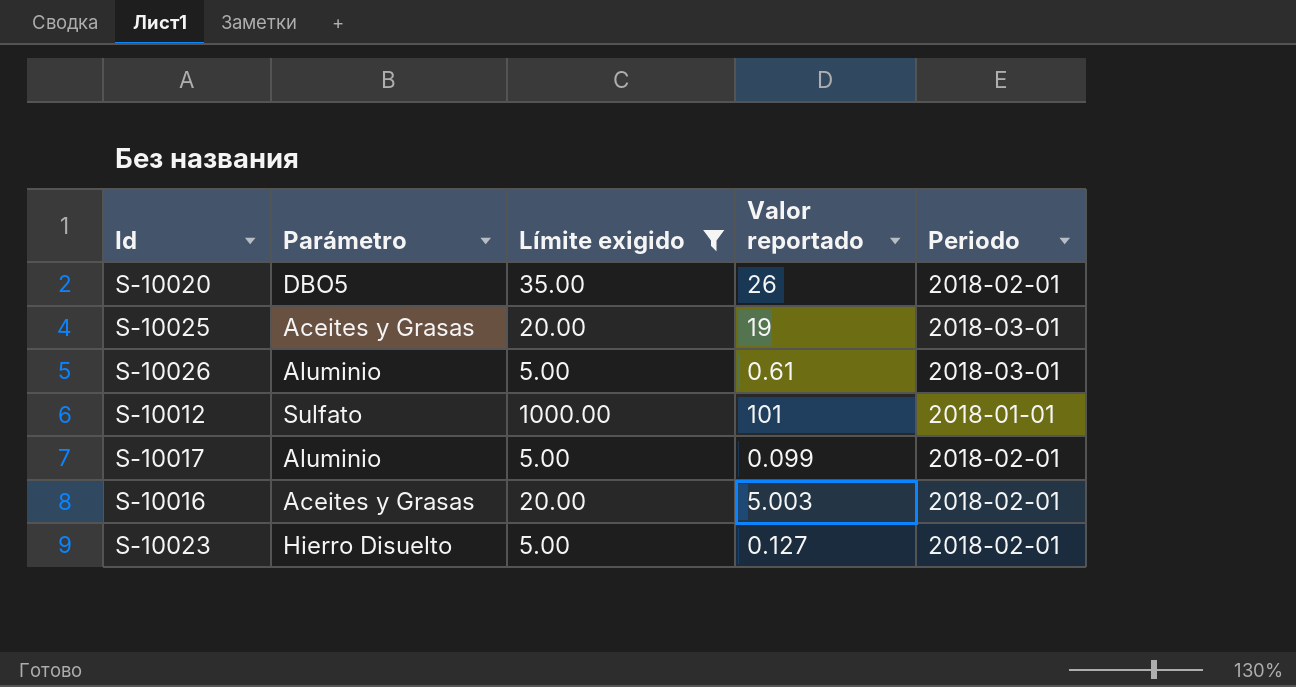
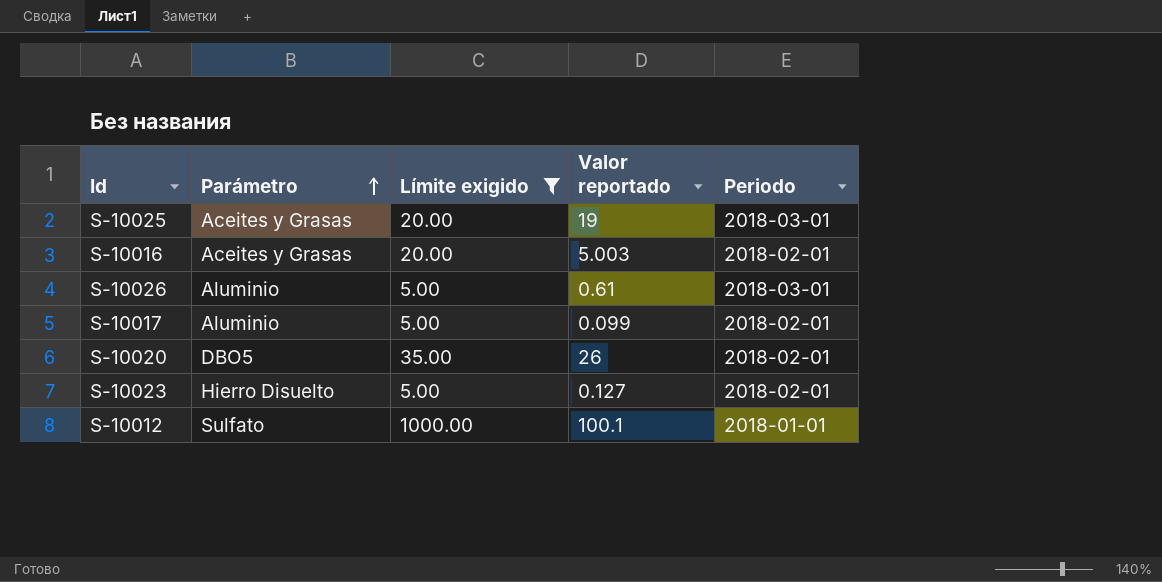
row order: none -> Parámetro ascending
S-10012 | Valor reportado: 101 -> 100.1

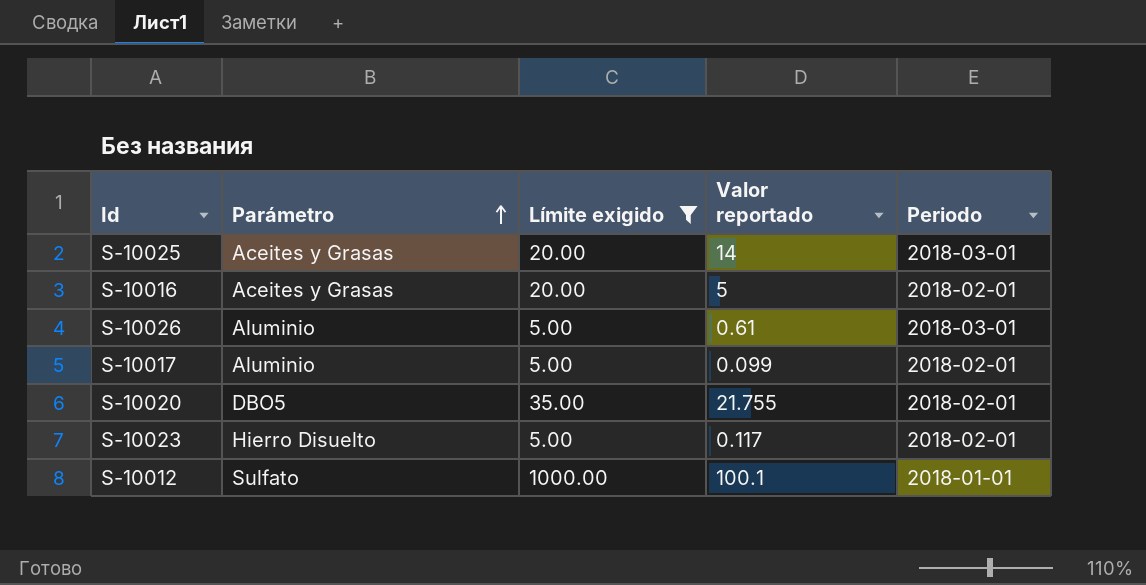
S-10025 | Valor reportado: 19 -> 14
S-10016 | Valor reportado: 5.003 -> 5
S-10020 | Valor reportado: 26 -> 21.755
S-10023 | Valor reportado: 0.127 -> 0.117

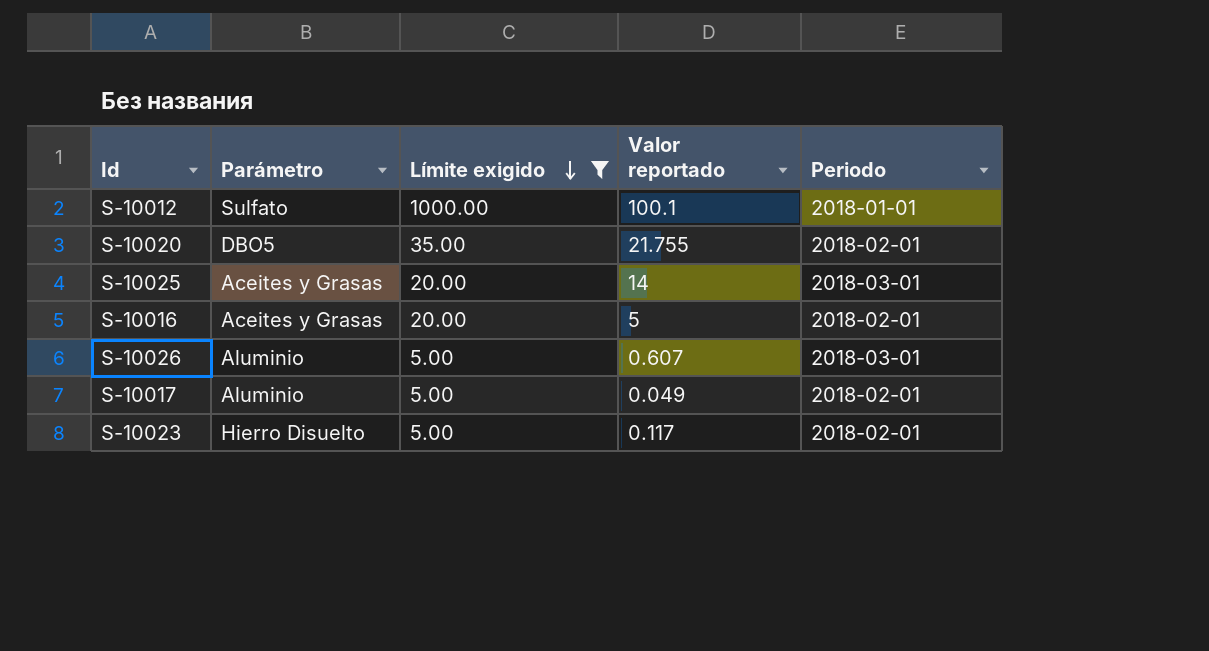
row order: Parámetro ascending -> Límite exigido descending
S-10026 | Valor reportado: 0.61 -> 0.607
S-10017 | Valor reportado: 0.099 -> 0.049

